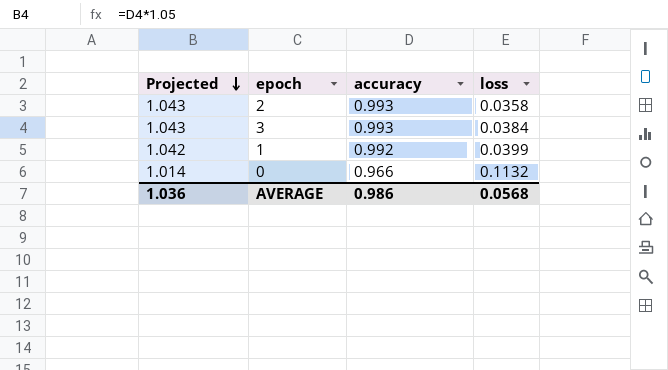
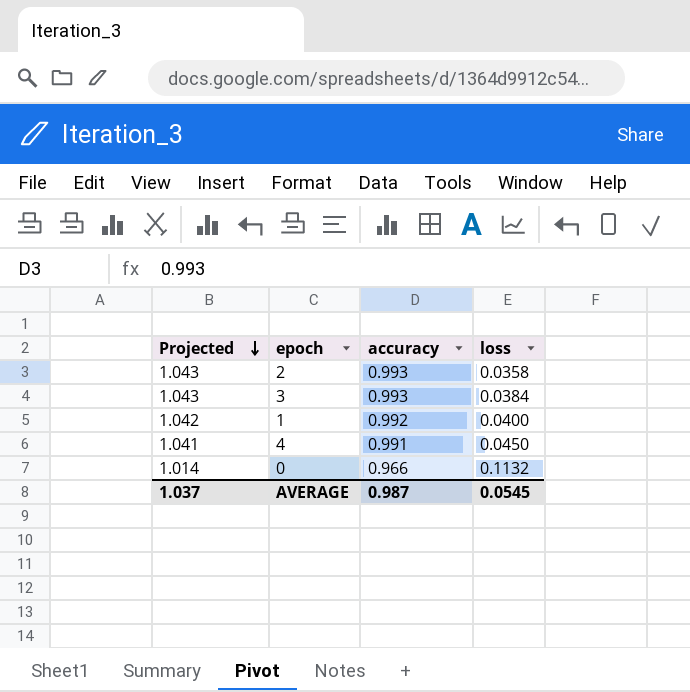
1 | loss: 0.0399 -> 0.0400
row 4: none -> 1.041 | 0.991 | 0.0450
AVERAGE | Projected: 1.036 -> 1.037
AVERAGE | accuracy: 0.986 -> 0.987
AVERAGE | loss: 0.0568 -> 0.0545

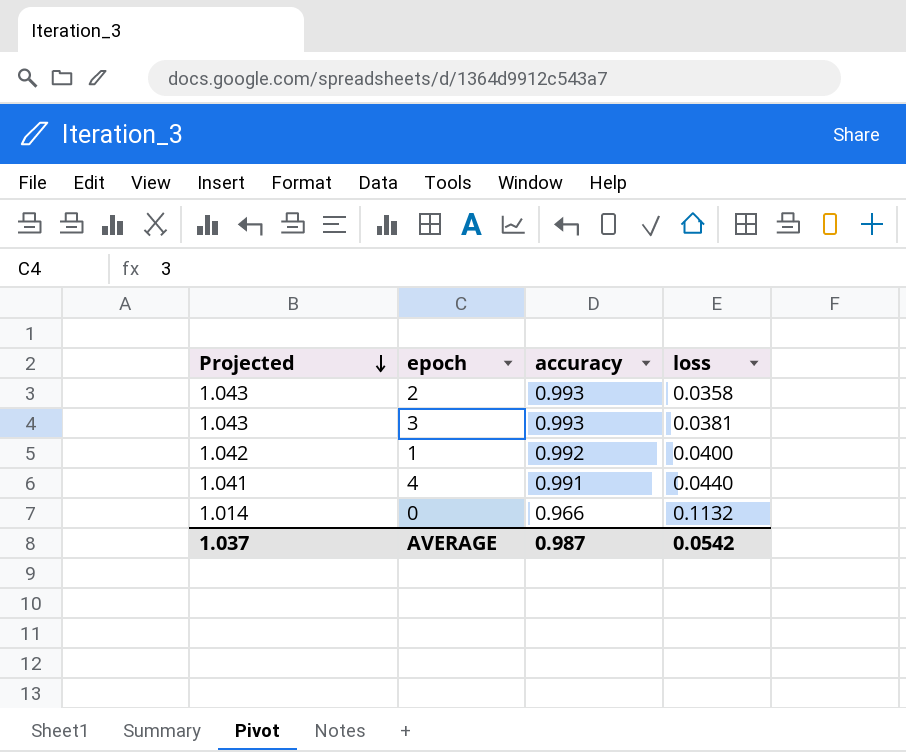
3 | loss: 0.0384 -> 0.0381
4 | loss: 0.0450 -> 0.0440
AVERAGE | loss: 0.0545 -> 0.0542

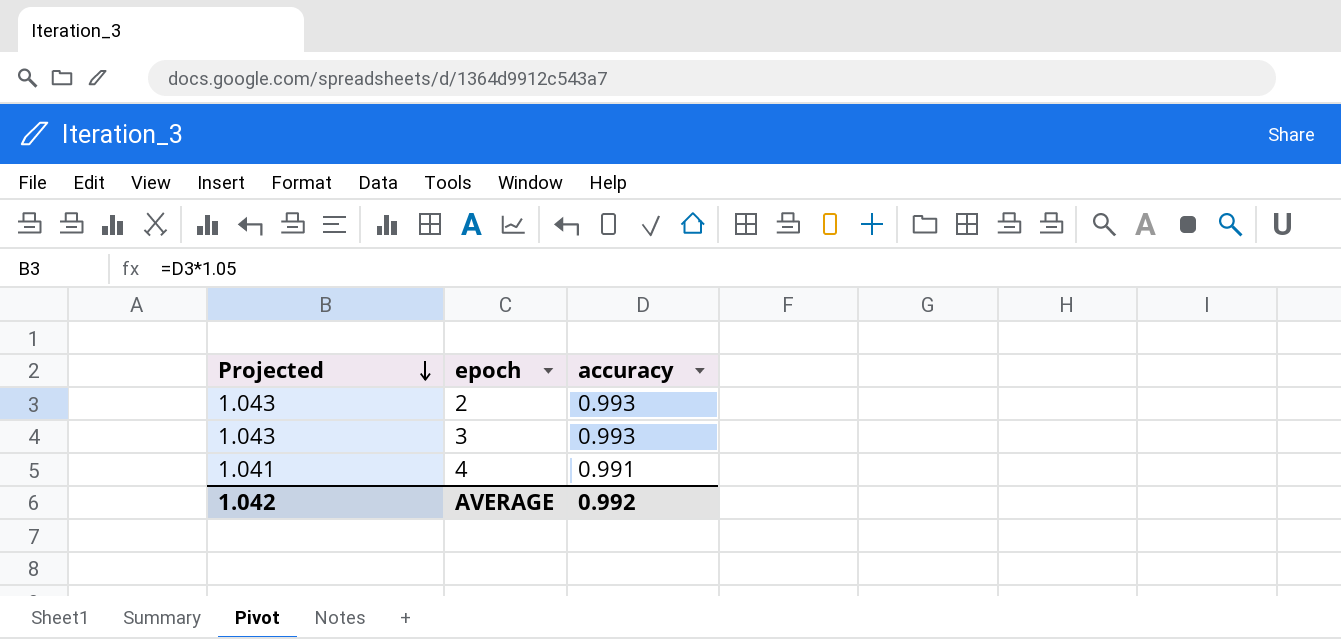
column loss | position: 4 -> none
row 1: 1.042 | 0.992 | 0.0400 -> none
row 0: 1.014 | 0.966 | 0.1132 -> none
AVERAGE | Projected: 1.037 -> 1.042
AVERAGE | accuracy: 0.987 -> 0.992

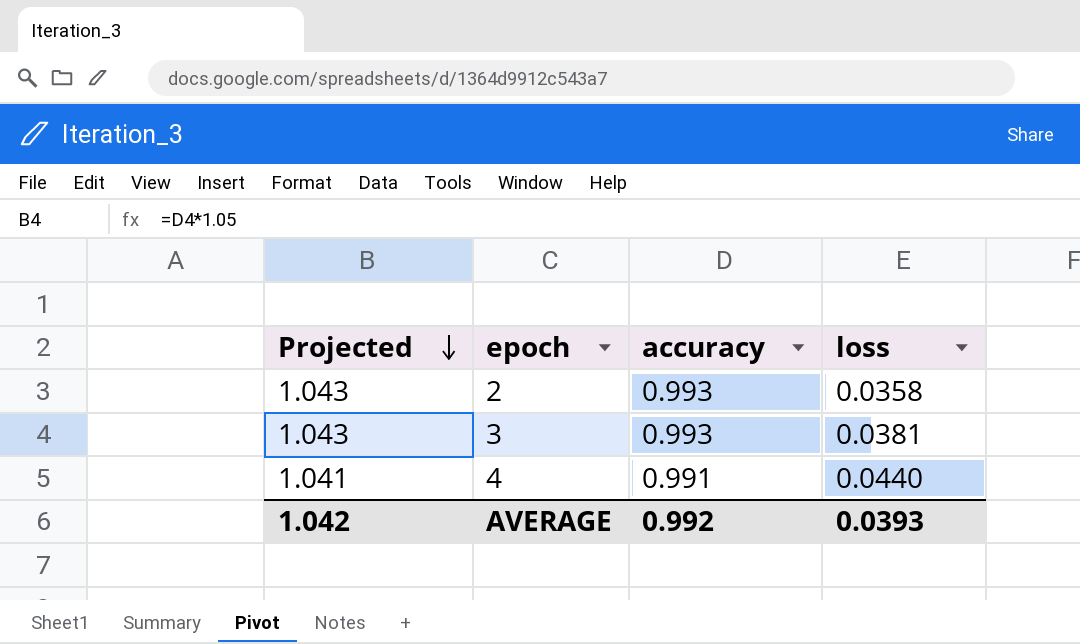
column loss | position: none -> 4

